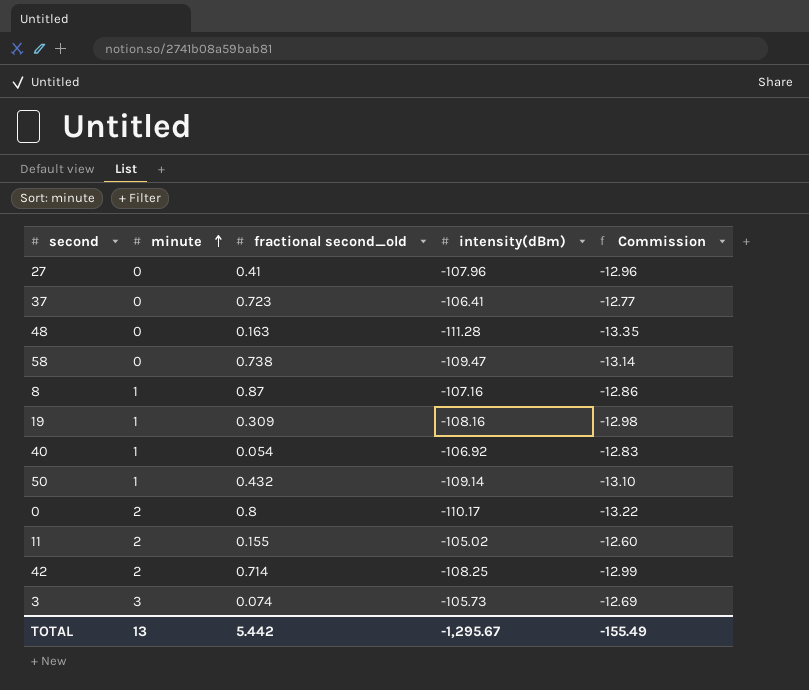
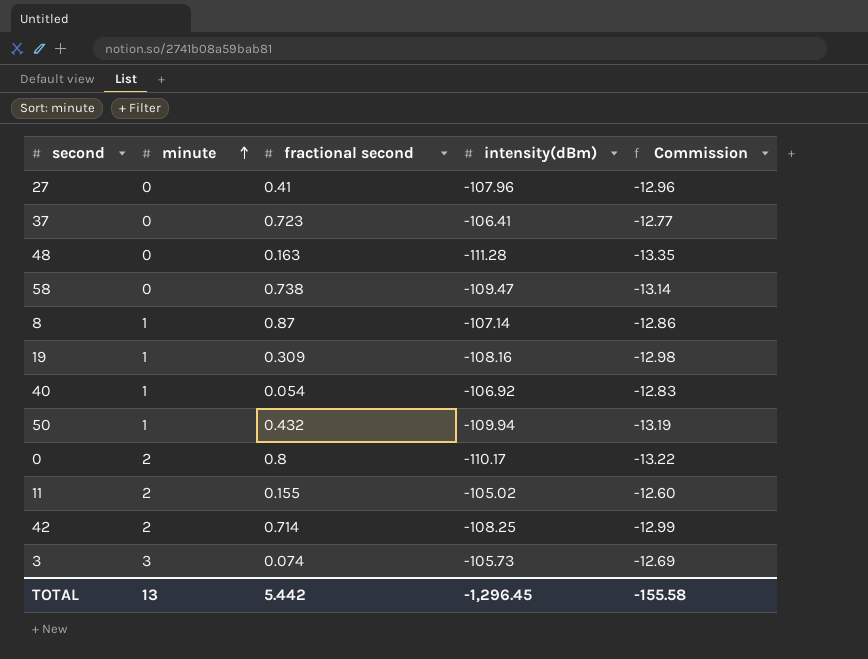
column name: fractional second_old -> fractional second
8 | intensity(dBm): -107.16 -> -107.14
50 | intensity(dBm): -109.14 -> -109.94
50 | Commission: -13.10 -> -13.19
TOTAL | intensity(dBm): -1,295.67 -> -1,296.45
TOTAL | Commission: -155.49 -> -155.58

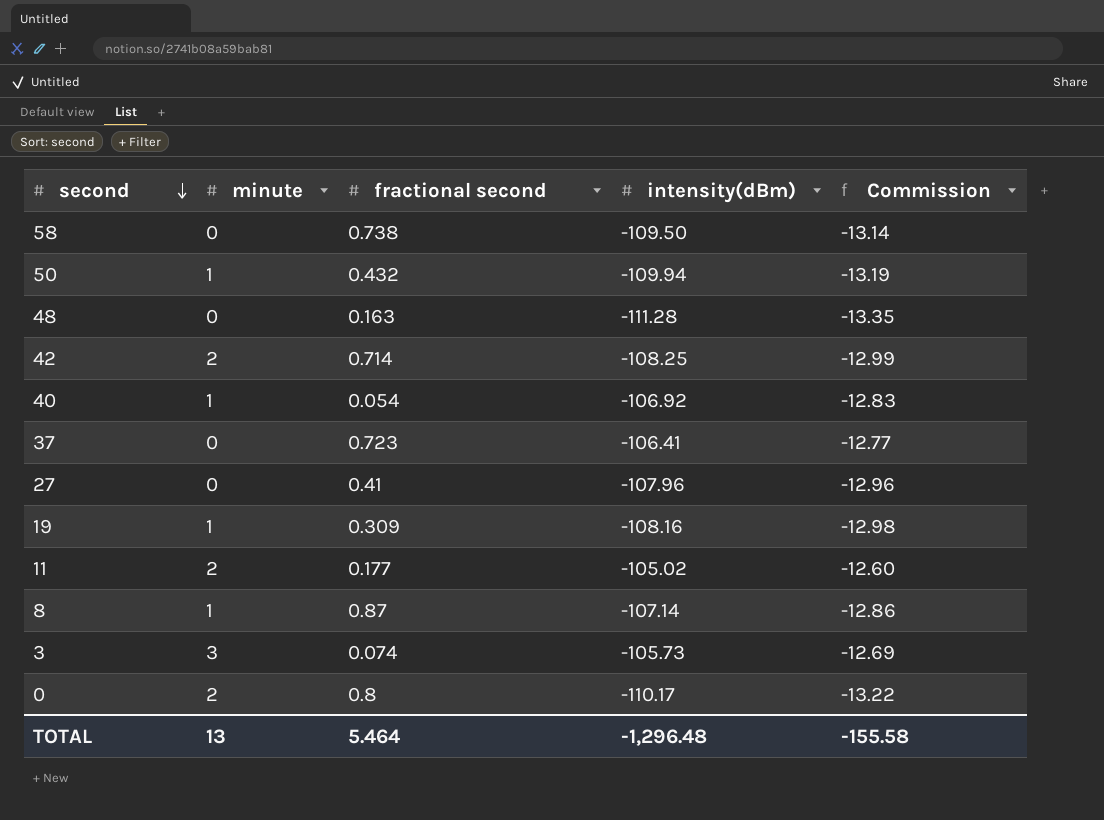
row order: minute ascending -> second descending
58 | intensity(dBm): -109.47 -> -109.50
11 | fractional second: 0.155 -> 0.177
TOTAL | fractional second: 5.442 -> 5.464
TOTAL | intensity(dBm): -1,296.45 -> -1,296.48

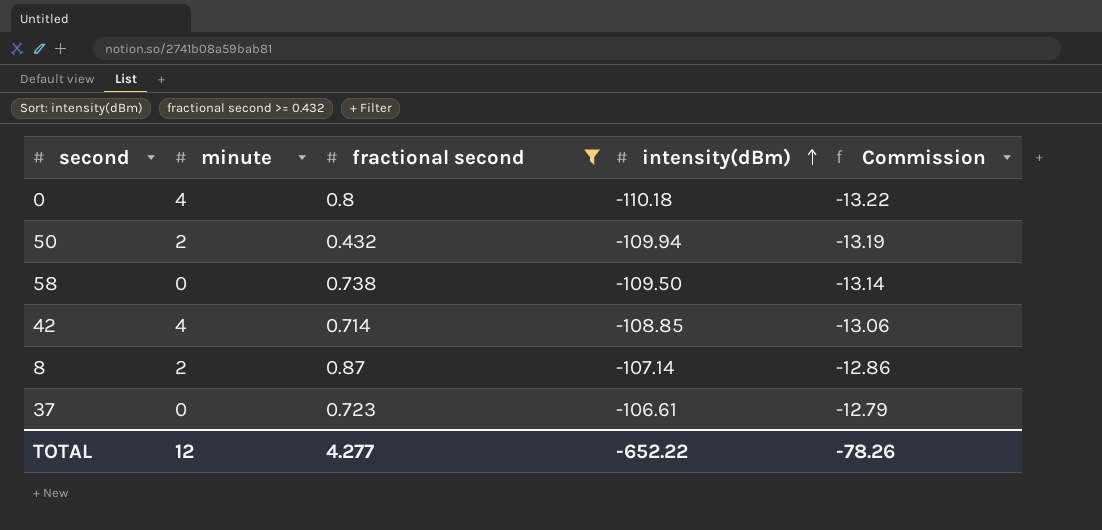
filter: none -> fractional second >= 0.432
row order: second descending -> intensity(dBm) ascending
0 | minute: 2 -> 4
0 | intensity(dBm): -110.17 -> -110.18
50 | minute: 1 -> 2
42 | minute: 2 -> 4
42 | intensity(dBm): -108.25 -> -108.85
42 | Commission: -12.99 -> -13.06
8 | minute: 1 -> 2
37 | intensity(dBm): -106.41 -> -106.61
37 | Commission: -12.77 -> -12.79
TOTAL | minute: 13 -> 12
TOTAL | fractional second: 5.464 -> 4.277
TOTAL | intensity(dBm): -1,296.48 -> -652.22
TOTAL | Commission: -155.58 -> -78.26

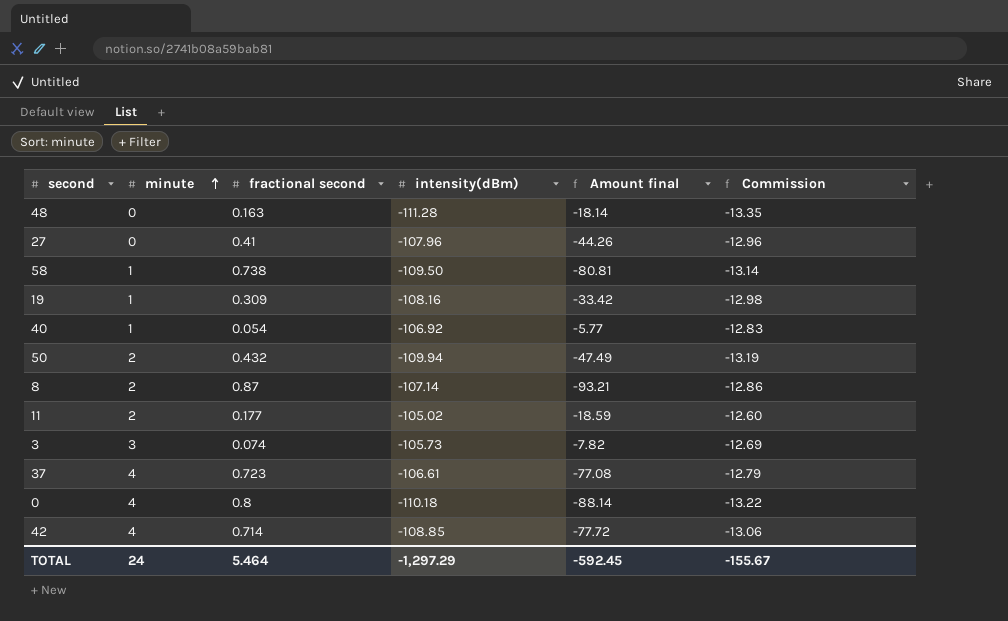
filter: fractional second >= 0.432 -> none
row order: intensity(dBm) ascending -> minute ascending
column Amount final | formula: none -> [fractional second] * [intensity(dBm)]
58 | minute: 0 -> 1
37 | minute: 0 -> 4
TOTAL | minute: 12 -> 24
TOTAL | fractional second: 4.277 -> 5.464
TOTAL | intensity(dBm): -652.22 -> -1,297.29
TOTAL | Commission: -78.26 -> -155.67

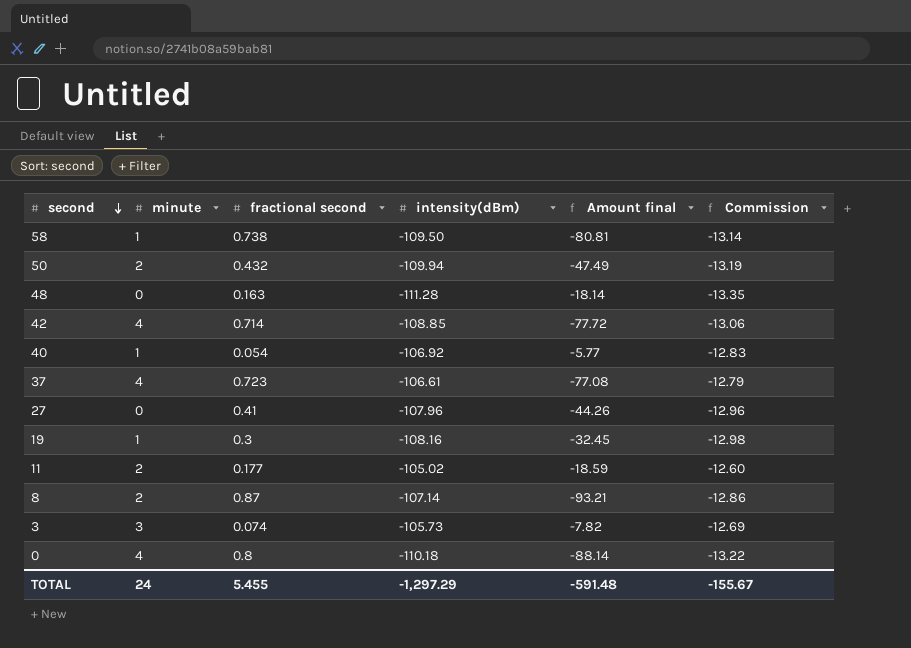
row order: minute ascending -> second descending
19 | fractional second: 0.309 -> 0.3
19 | Amount final: -33.42 -> -32.45
TOTAL | fractional second: 5.464 -> 5.455
TOTAL | Amount final: -592.45 -> -591.48

